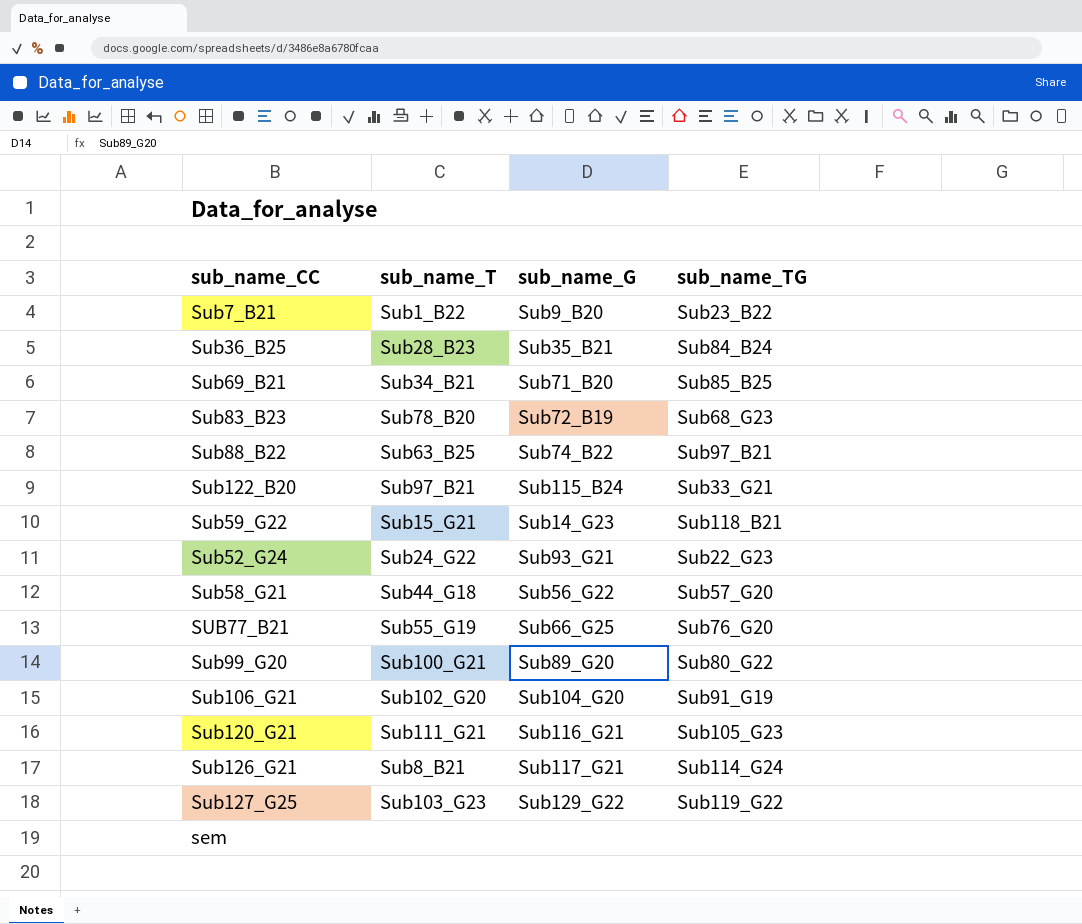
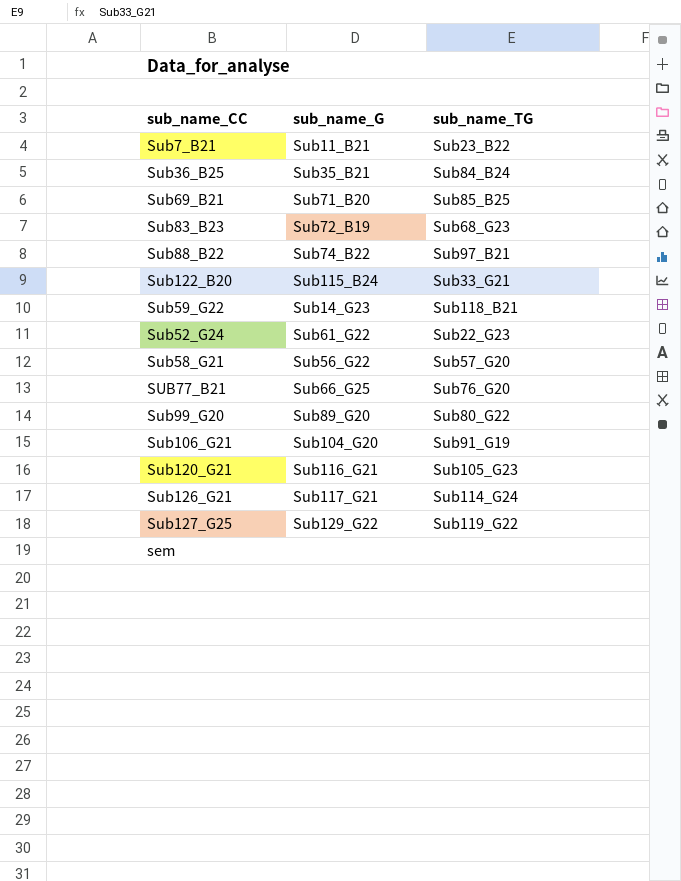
column sub_name_T | position: 2 -> none
Sub7_B21 | sub_name_G: Sub9_B20 -> Sub11_B21
Sub52_G24 | sub_name_G: Sub93_G21 -> Sub61_G22

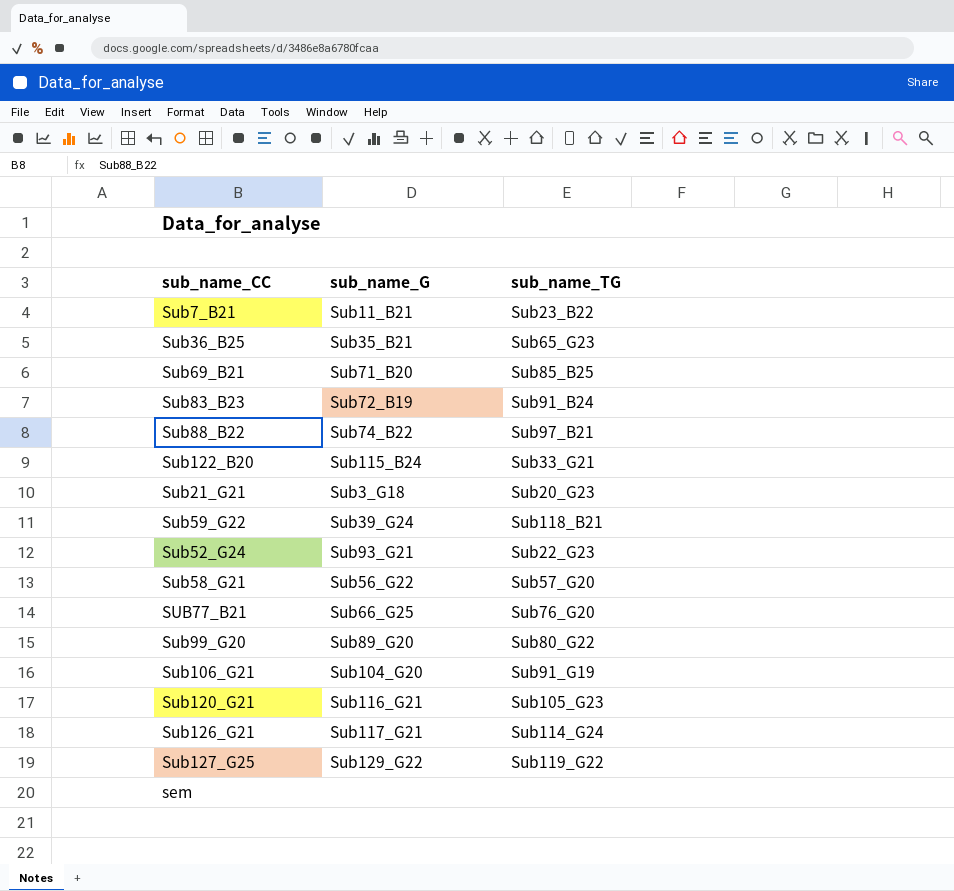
Sub36_B25 | sub_name_TG: Sub84_B24 -> Sub65_G23
Sub83_B23 | sub_name_TG: Sub68_G23 -> Sub91_B24
row Sub21_G21: none -> Sub3_G18 | Sub20_G23
Sub59_G22 | sub_name_G: Sub14_G23 -> Sub39_G24
Sub52_G24 | sub_name_G: Sub61_G22 -> Sub93_G21

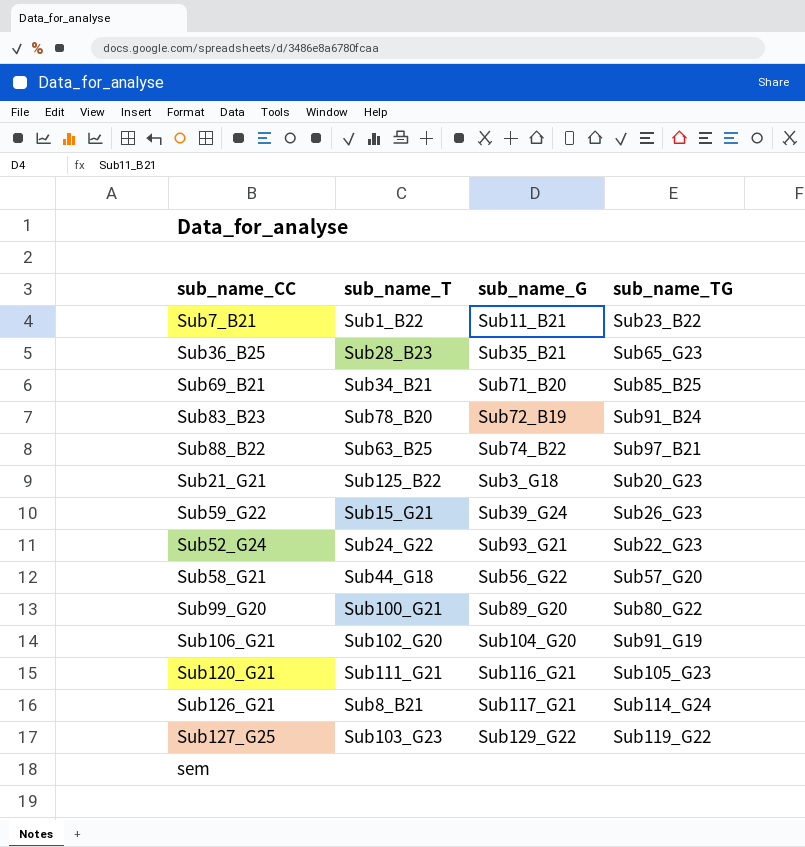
column sub_name_T | position: none -> 2
row Sub122_B20: Sub115_B24 | Sub33_G21 -> none
row SUB77_B21: Sub66_G25 | Sub76_G20 -> none
Sub59_G22 | sub_name_TG: Sub118_B21 -> Sub26_G23

